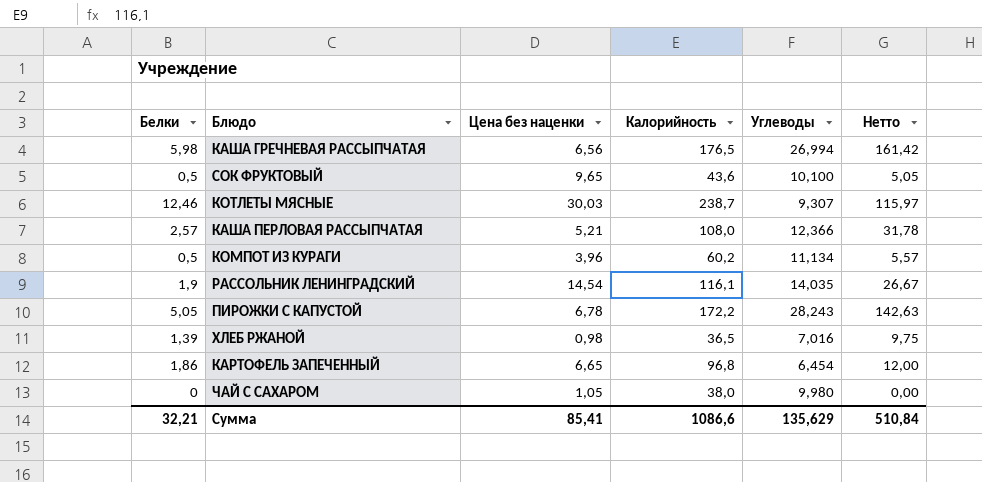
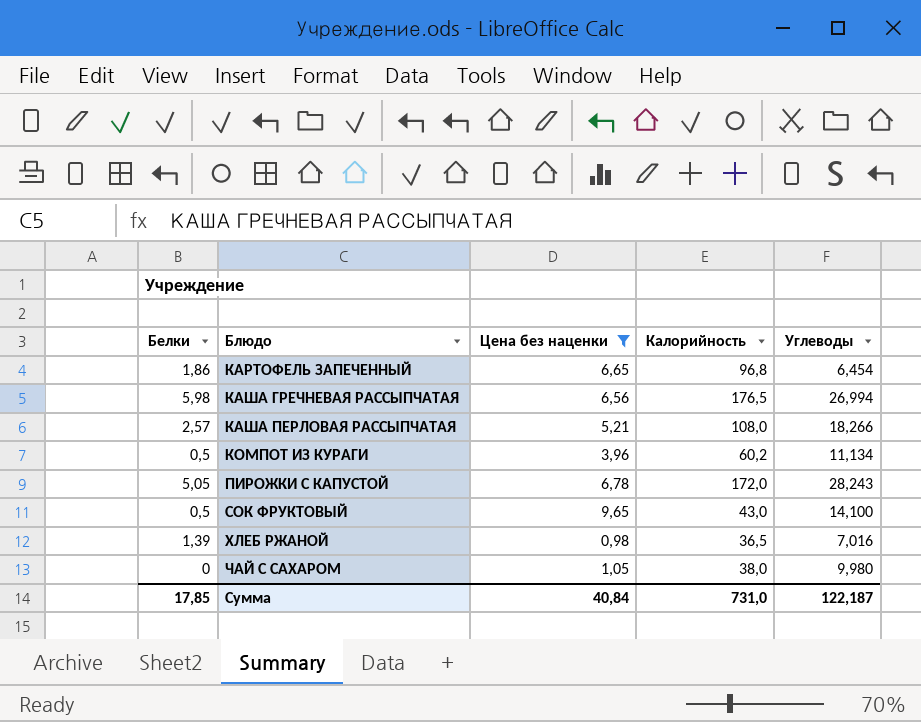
filter: none -> Цена без наценки <= 9,65
row order: none -> Блюдо ascending
column Нетто | formula: [Белки] * [Углеводы] -> none
КАША ПЕРЛОВАЯ РАССЫПЧАТАЯ | Углеводы: 12,366 -> 18,266
ПИРОЖКИ С КАПУСТОЙ | Калорийность: 172,2 -> 172,0
СОК ФРУКТОВЫЙ | Калорийность: 43,6 -> 43,0
СОК ФРУКТОВЫЙ | Углеводы: 10,100 -> 14,100
Сумма | Белки: 32,21 -> 17,85
Сумма | Цена без наценки: 85,41 -> 40,84
Сумма | Калорийность: 1086,6 -> 731,0
Сумма | Углеводы: 135,629 -> 122,187

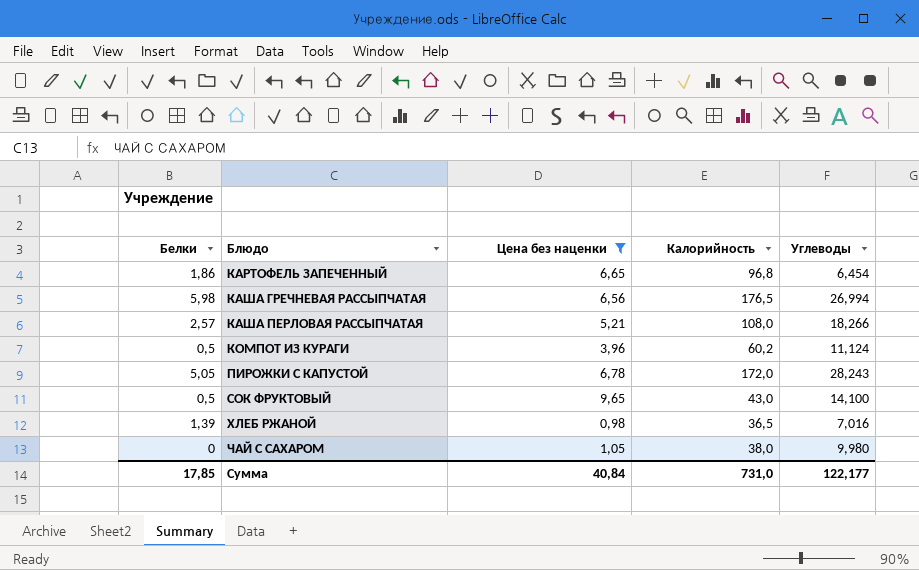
КОМПОТ ИЗ КУРАГИ | Углеводы: 11,134 -> 11,124
Сумма | Углеводы: 122,187 -> 122,177

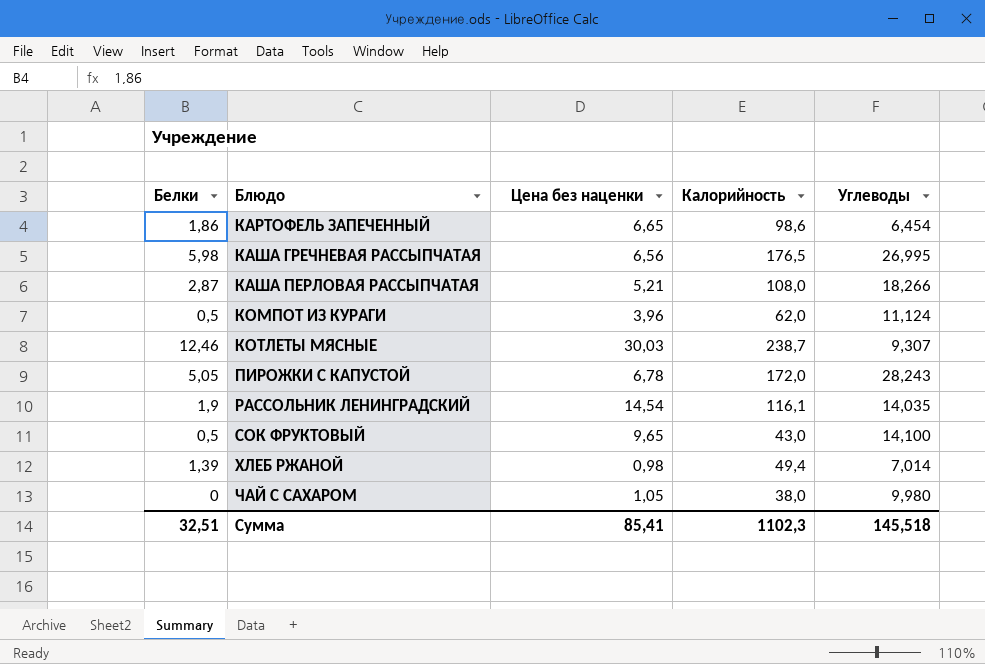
filter: Цена без наценки <= 9,65 -> none
КАРТОФЕЛЬ ЗАПЕЧЕННЫЙ | Калорийность: 96,8 -> 98,6
КАША ГРЕЧНЕВАЯ РАССЫПЧАТАЯ | Углеводы: 26,994 -> 26,995
КАША ПЕРЛОВАЯ РАССЫПЧАТАЯ | Белки: 2,57 -> 2,87
КОМПОТ ИЗ КУРАГИ | Калорийность: 60,2 -> 62,0
ХЛЕБ РЖАНОЙ | Калорийность: 36,5 -> 49,4
ХЛЕБ РЖАНОЙ | Углеводы: 7,016 -> 7,014
Сумма | Белки: 17,85 -> 32,51
Сумма | Цена без наценки: 40,84 -> 85,41
Сумма | Калорийность: 731,0 -> 1102,3
Сумма | Углеводы: 122,177 -> 145,518

